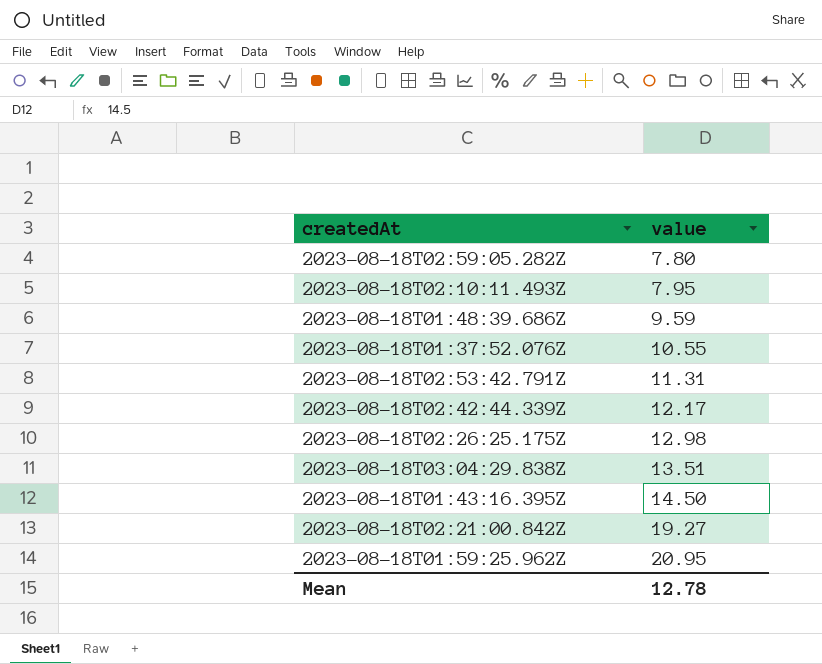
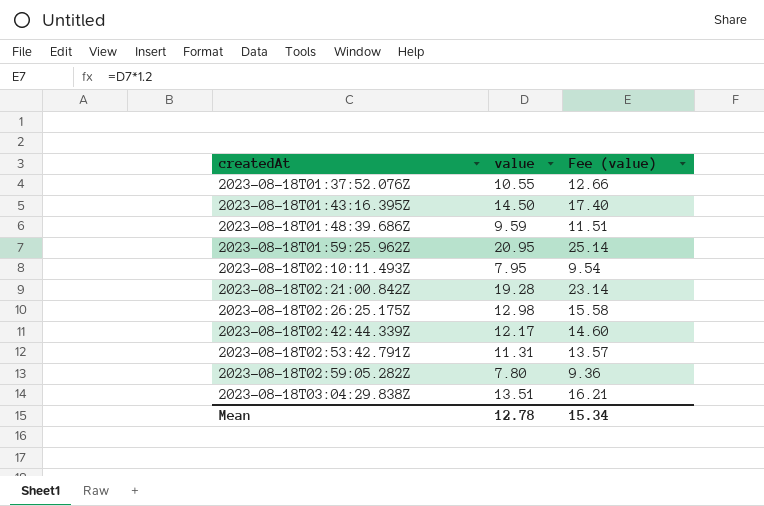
row order: value ascending -> createdAt ascending
column Fee (value) | formula: none -> [value] * 1.2
2023-08-18T02:21:00.842Z | value: 19.27 -> 19.28

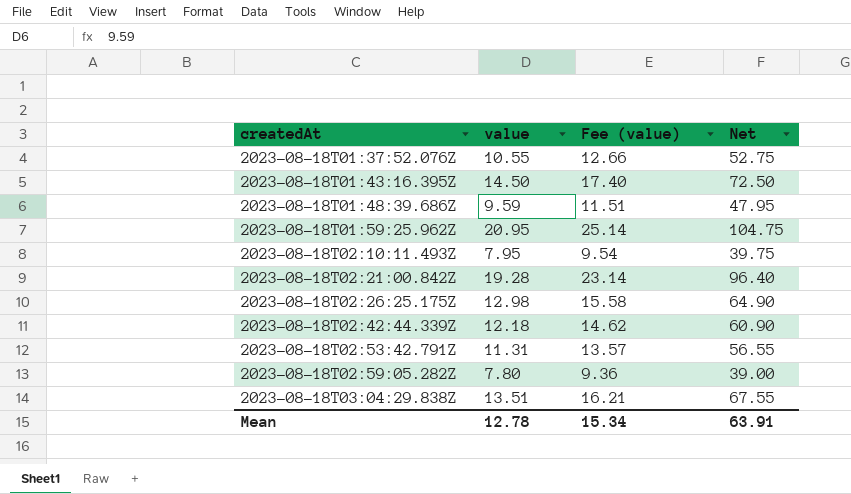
column Net | formula: none -> [value] * 5
2023-08-18T02:42:44.339Z | value: 12.17 -> 12.18
2023-08-18T02:42:44.339Z | Fee (value): 14.60 -> 14.62

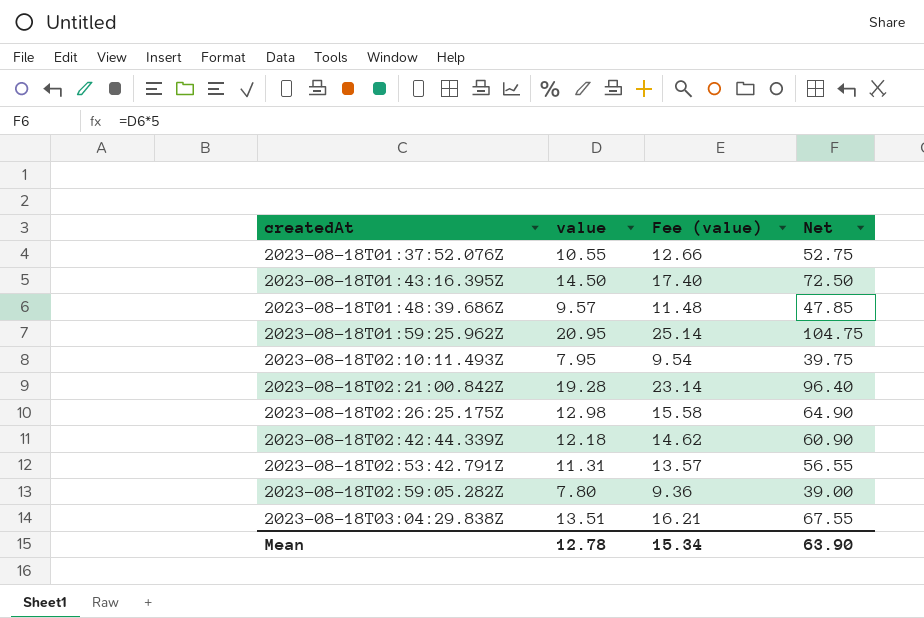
2023-08-18T01:48:39.686Z | value: 9.59 -> 9.57
2023-08-18T01:48:39.686Z | Fee (value): 11.51 -> 11.48
2023-08-18T01:48:39.686Z | Net: 47.95 -> 47.85
Mean | Net: 63.91 -> 63.90

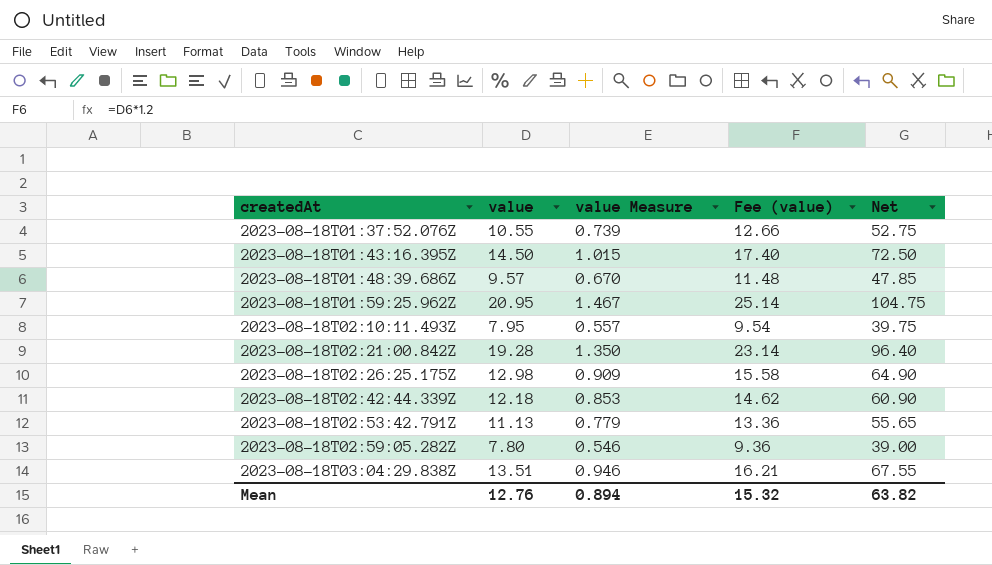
column value Measure | formula: none -> [value] * 0.07
2023-08-18T02:53:42.791Z | value: 11.31 -> 11.13
2023-08-18T02:53:42.791Z | Fee (value): 13.57 -> 13.36
2023-08-18T02:53:42.791Z | Net: 56.55 -> 55.65
Mean | value: 12.78 -> 12.76
Mean | Fee (value): 15.34 -> 15.32
Mean | Net: 63.90 -> 63.82

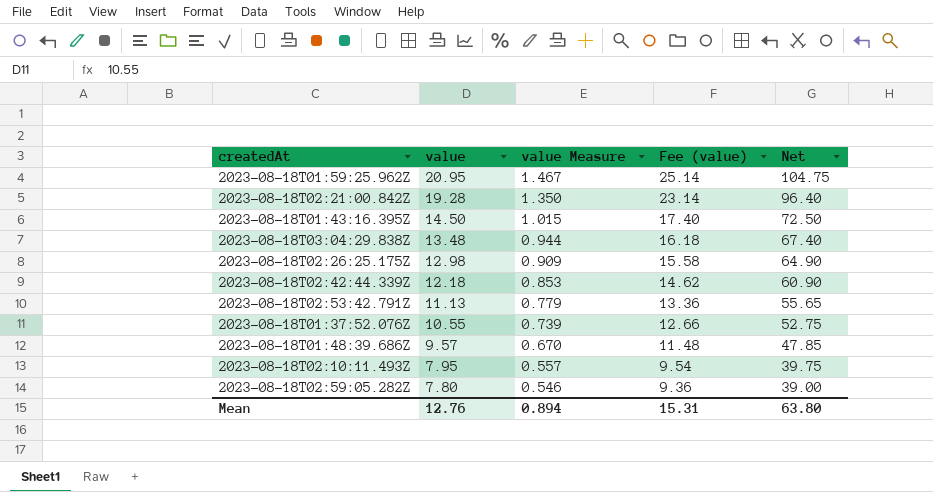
row order: createdAt ascending -> value descending
2023-08-18T03:04:29.838Z | value: 13.51 -> 13.48
2023-08-18T03:04:29.838Z | value Measure: 0.946 -> 0.944
2023-08-18T03:04:29.838Z | Fee (value): 16.21 -> 16.18
2023-08-18T03:04:29.838Z | Net: 67.55 -> 67.40
Mean | Fee (value): 15.32 -> 15.31
Mean | Net: 63.82 -> 63.80

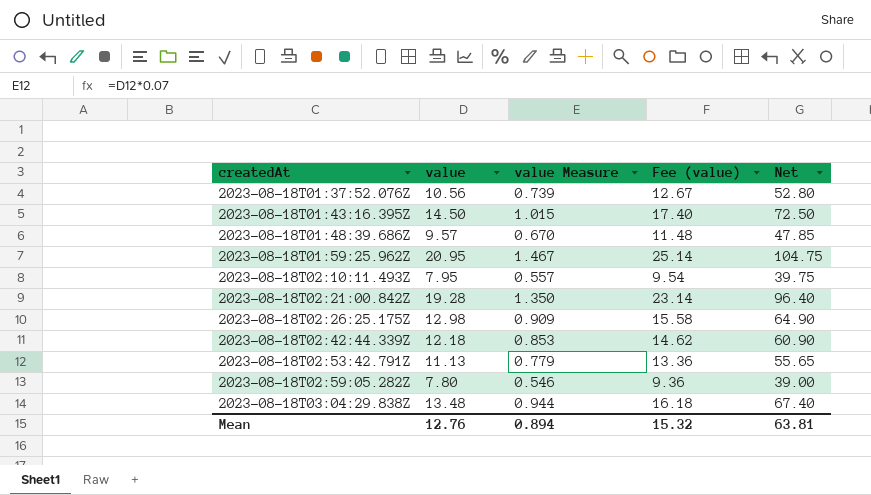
row order: value descending -> createdAt ascending
2023-08-18T01:37:52.076Z | value: 10.55 -> 10.56
2023-08-18T01:37:52.076Z | Fee (value): 12.66 -> 12.67
2023-08-18T01:37:52.076Z | Net: 52.75 -> 52.80
Mean | Fee (value): 15.31 -> 15.32
Mean | Net: 63.80 -> 63.81

